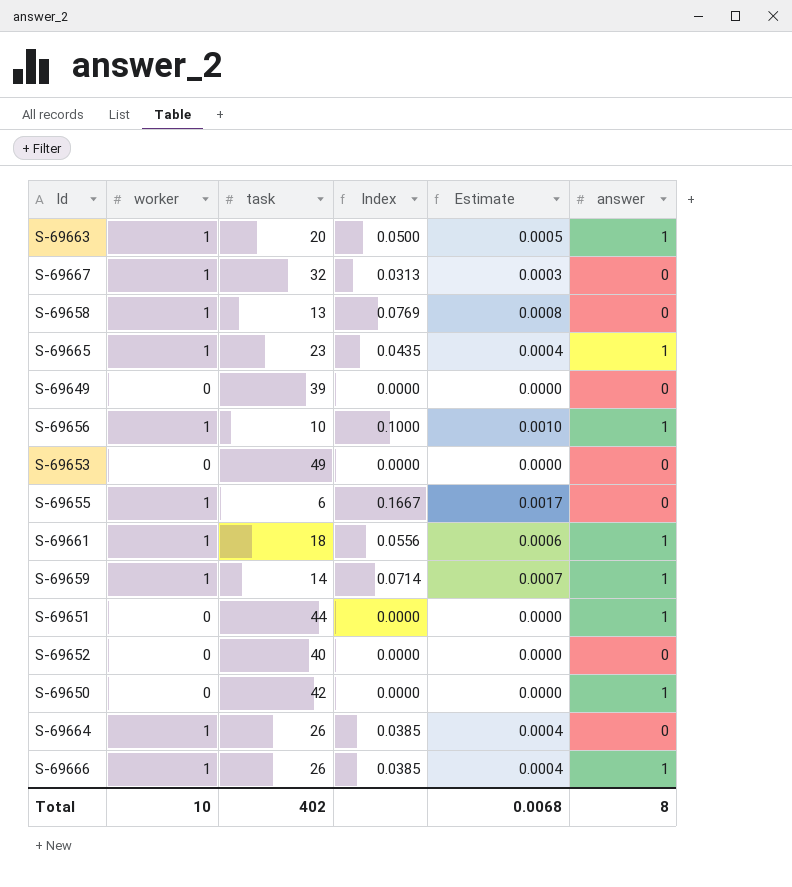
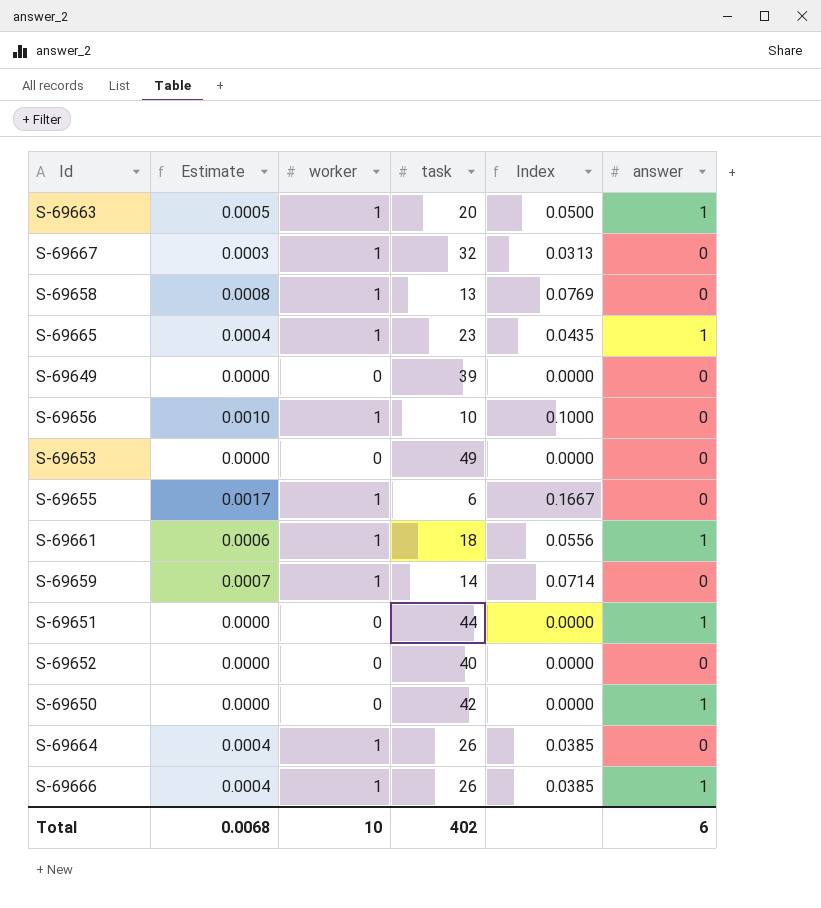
column Estimate | position: 5 -> 2
S-69656 | answer: 1 -> 0
S-69659 | answer: 1 -> 0
Total | answer: 8 -> 6

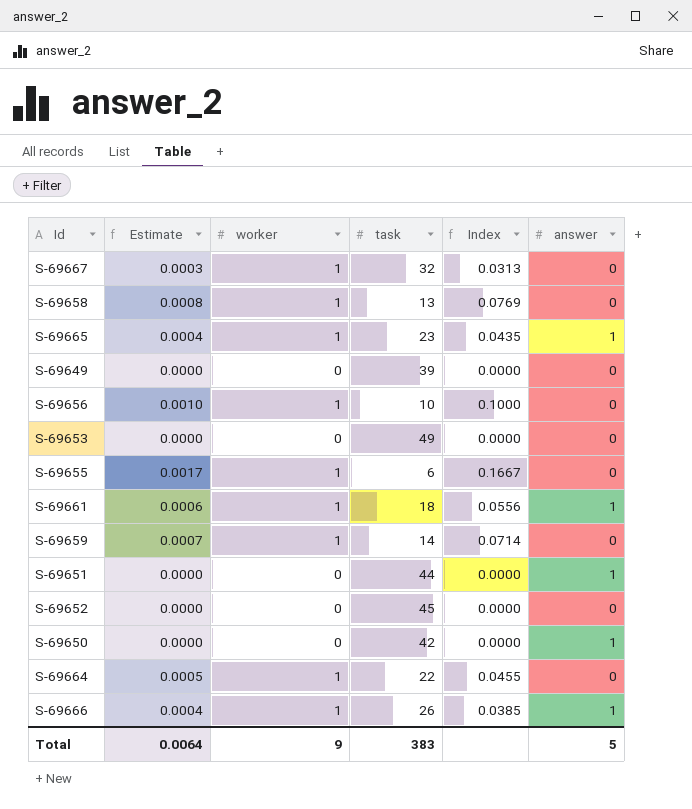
row S-69663: 0.0005 | 1 | 20 | 0.0500 | 1 -> none
S-69652 | task: 40 -> 45
S-69664 | Estimate: 0.0004 -> 0.0005
S-69664 | task: 26 -> 22
S-69664 | Index: 0.0385 -> 0.0455
Total | Estimate: 0.0068 -> 0.0064
Total | worker: 10 -> 9
Total | task: 402 -> 383
Total | answer: 6 -> 5

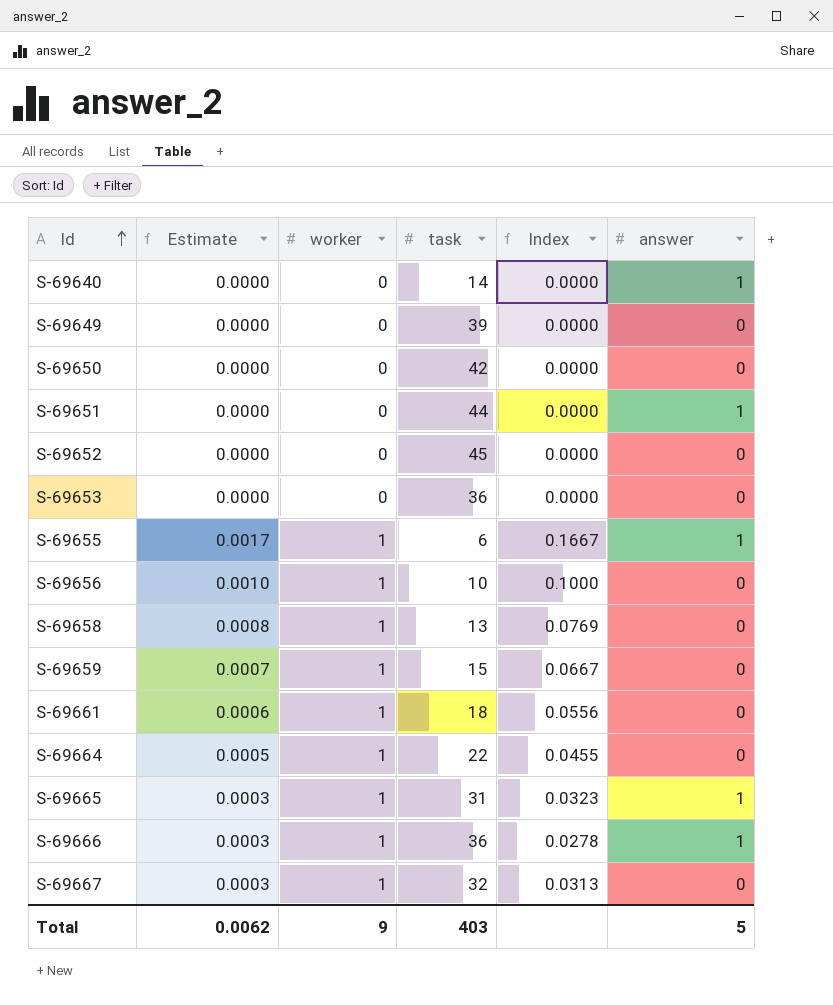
row order: none -> Id ascending
row S-69640: none -> 0.0000 | 0 | 14 | 0.0000 | 1
S-69650 | answer: 1 -> 0
S-69653 | task: 49 -> 36
S-69655 | answer: 0 -> 1
S-69659 | task: 14 -> 15
S-69659 | Index: 0.0714 -> 0.0667
S-69661 | answer: 1 -> 0
S-69665 | Estimate: 0.0004 -> 0.0003
S-69665 | task: 23 -> 31
S-69665 | Index: 0.0435 -> 0.0323
S-69666 | Estimate: 0.0004 -> 0.0003
S-69666 | task: 26 -> 36
S-69666 | Index: 0.0385 -> 0.0278
Total | Estimate: 0.0064 -> 0.0062
Total | task: 383 -> 403

